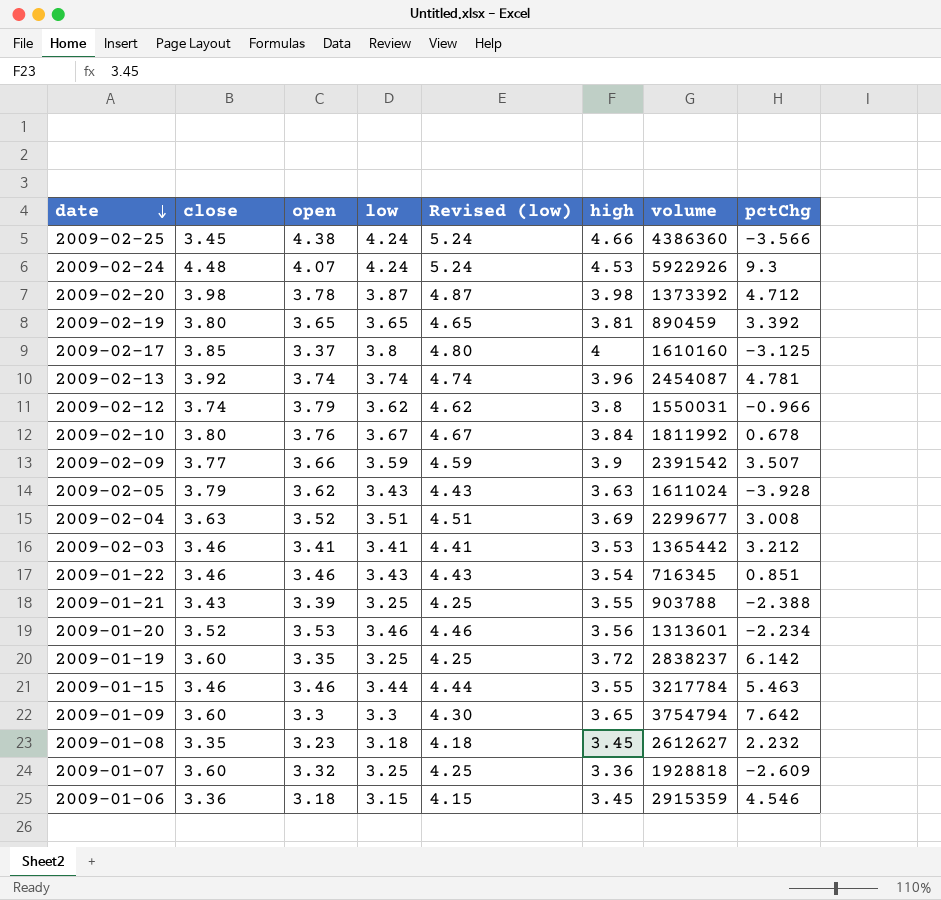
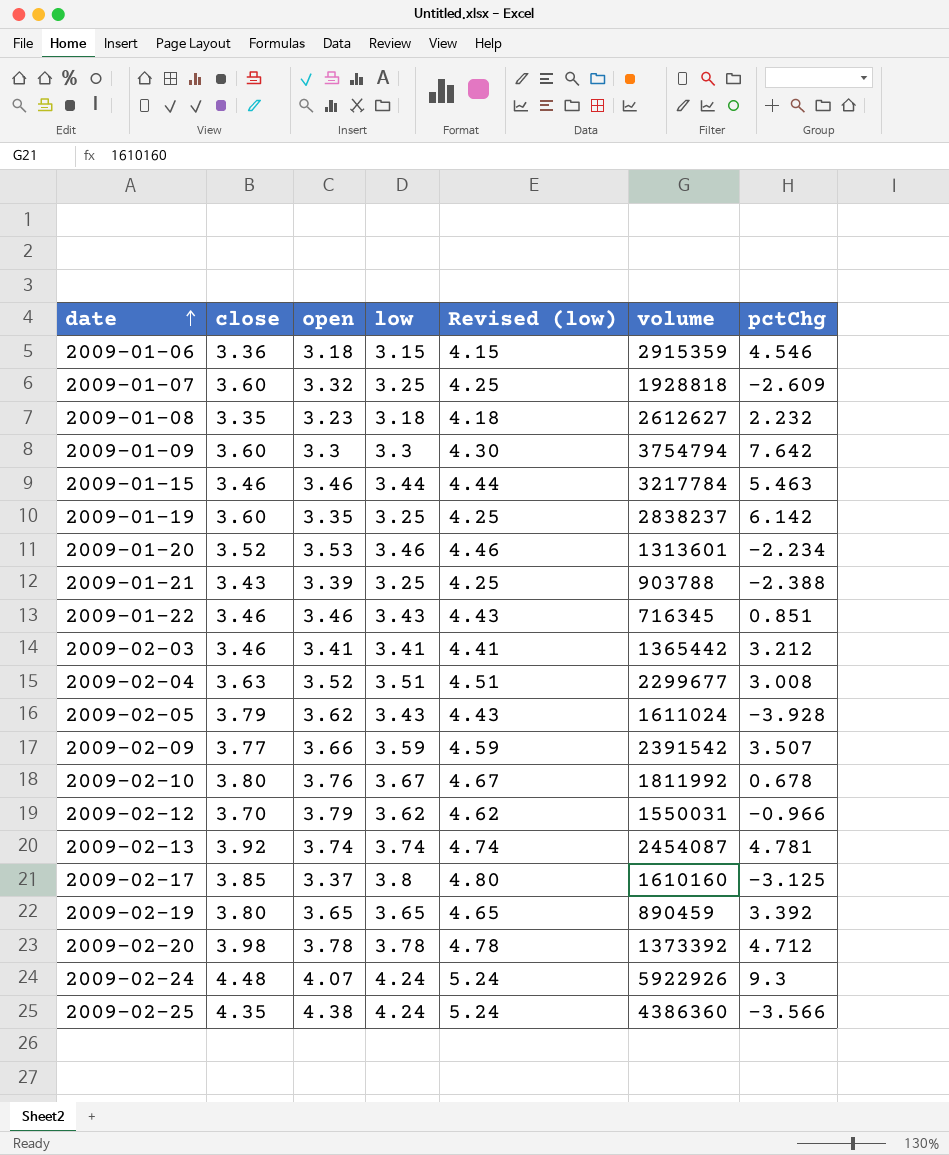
row order: date descending -> date ascending
column high | position: 6 -> none
2009-02-12 | close: 3.74 -> 3.70
2009-02-20 | low: 3.87 -> 3.78
2009-02-20 | Revised (low): 4.87 -> 4.78
2009-02-25 | close: 3.45 -> 4.35

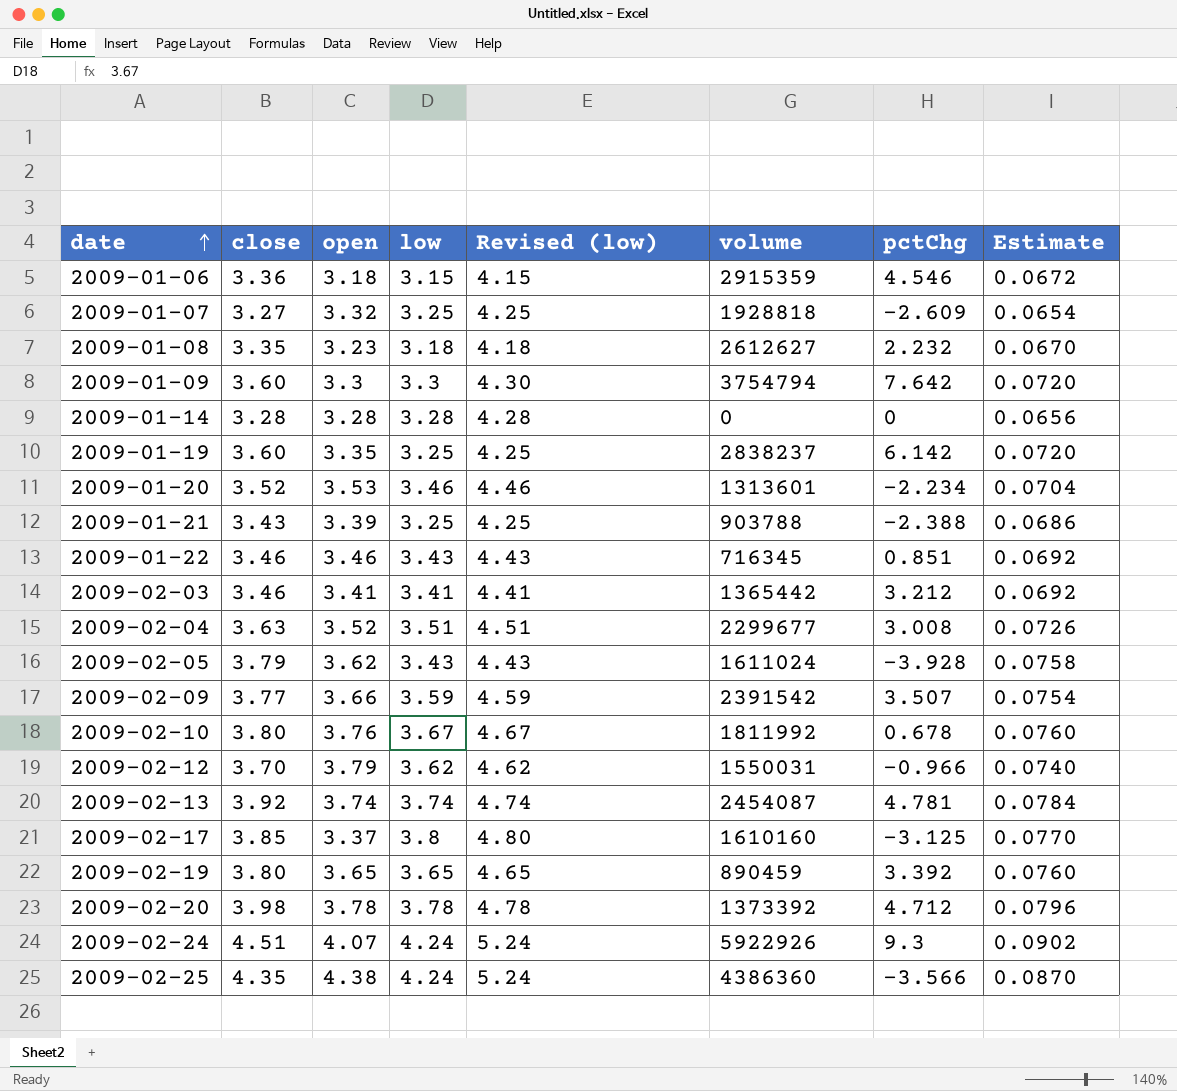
column Estimate | formula: none -> [close] * 0.02
row 2009-01-15: 3.46 | 3.46 | 3.44 | 4.44 | 3217784 | 5.463 -> none
2009-01-07 | close: 3.60 -> 3.27
row 2009-01-14: none -> 3.28 | 3.28 | 3.28 | 4.28 | 0 | 0 | 0.0656
2009-02-24 | close: 4.48 -> 4.51

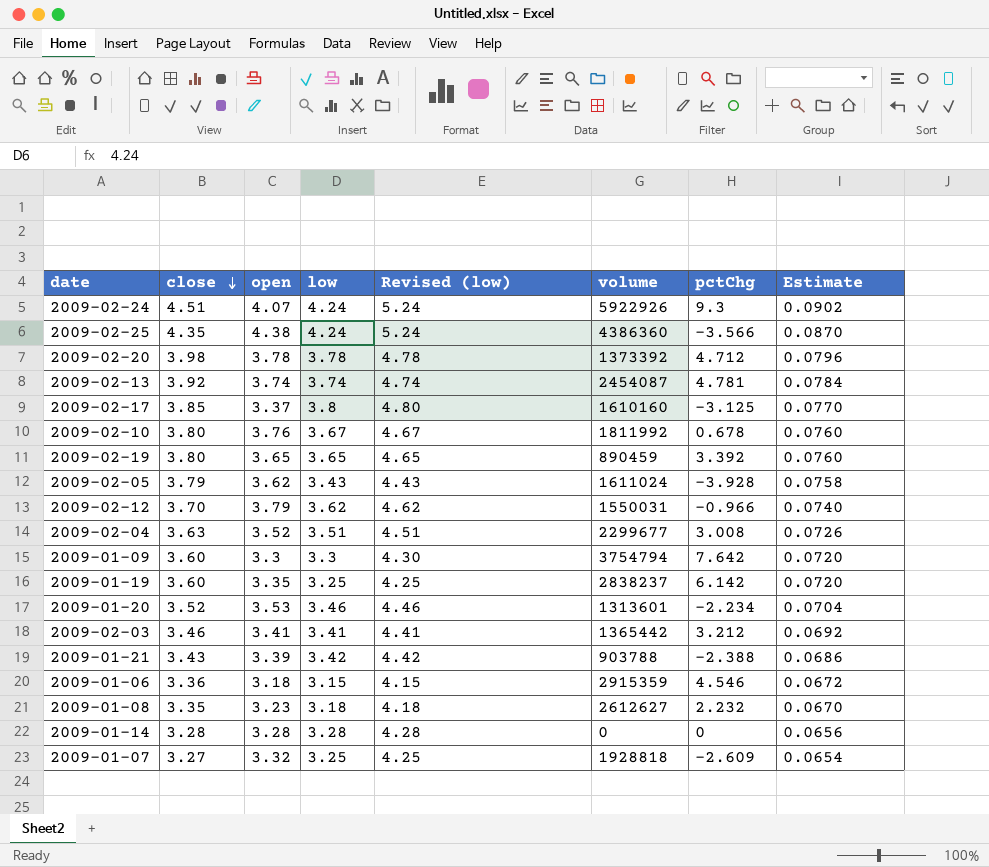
row order: date ascending -> close descending
row 2009-01-22: 3.46 | 3.46 | 3.43 | 4.43 | 716345 | 0.851 | 0.0692 -> none
row 2009-02-09: 3.77 | 3.66 | 3.59 | 4.59 | 2391542 | 3.507 | 0.0754 -> none
2009-01-21 | low: 3.25 -> 3.42
2009-01-21 | Revised (low): 4.25 -> 4.42

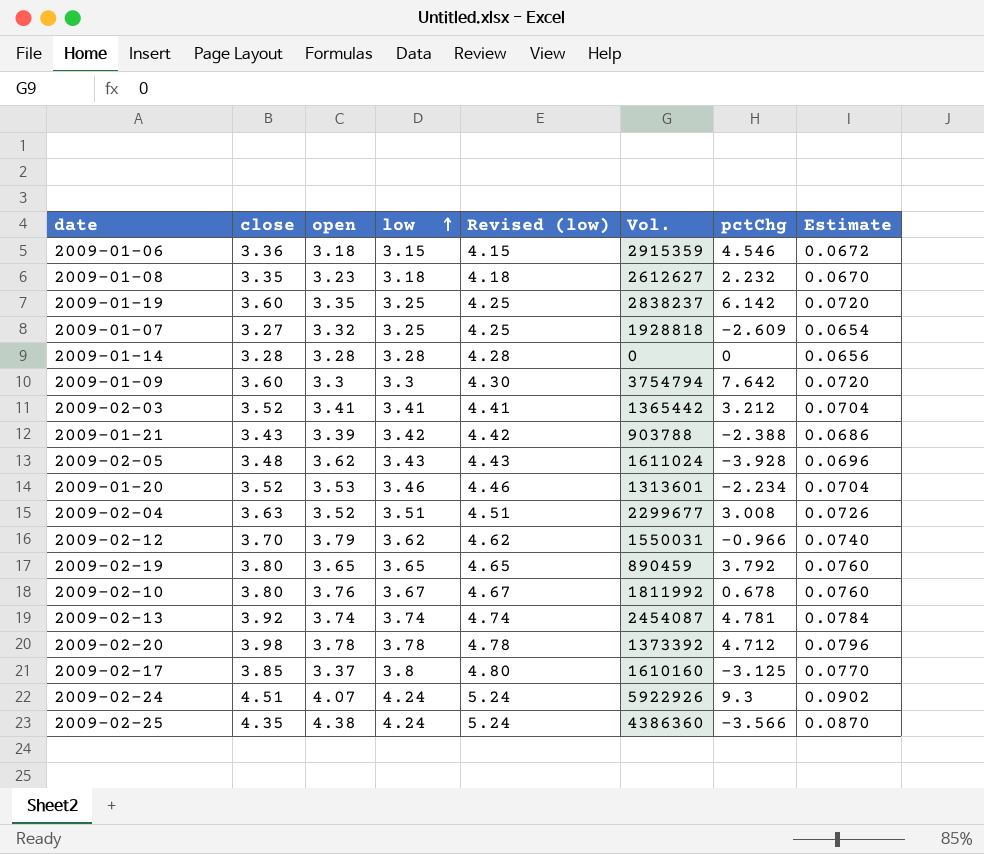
row order: close descending -> low ascending
column name: volume -> Vol.
2009-02-03 | close: 3.46 -> 3.52
2009-02-03 | Estimate: 0.0692 -> 0.0704
2009-02-05 | close: 3.79 -> 3.48
2009-02-05 | Estimate: 0.0758 -> 0.0696
2009-02-19 | pctChg: 3.392 -> 3.792

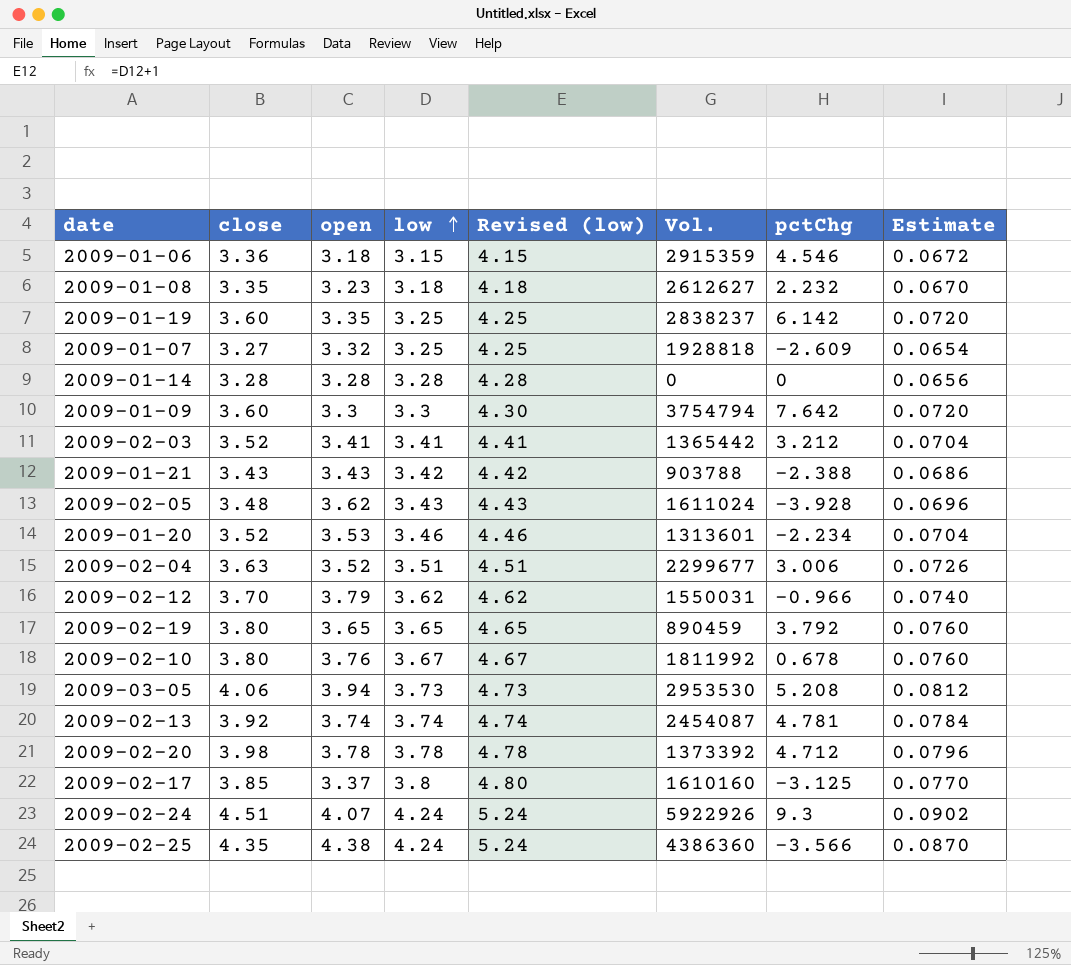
2009-01-21 | open: 3.39 -> 3.43
2009-02-04 | pctChg: 3.008 -> 3.006
row 2009-03-05: none -> 4.06 | 3.94 | 3.73 | 4.73 | 2953530 | 5.208 | 0.0812

